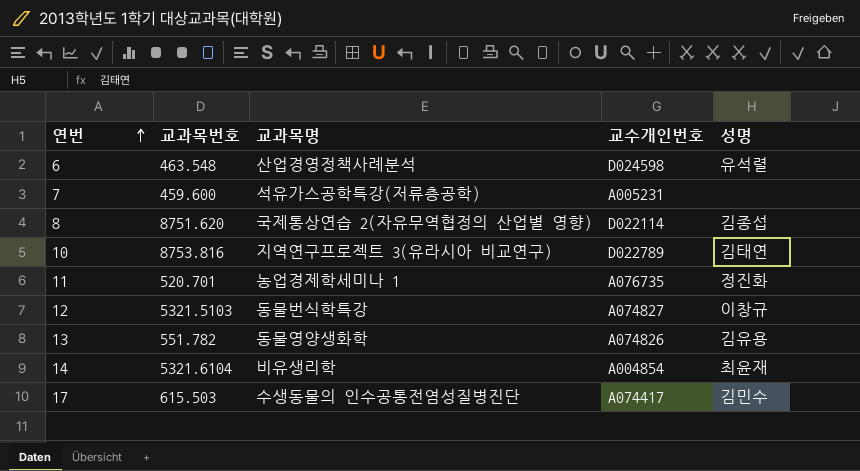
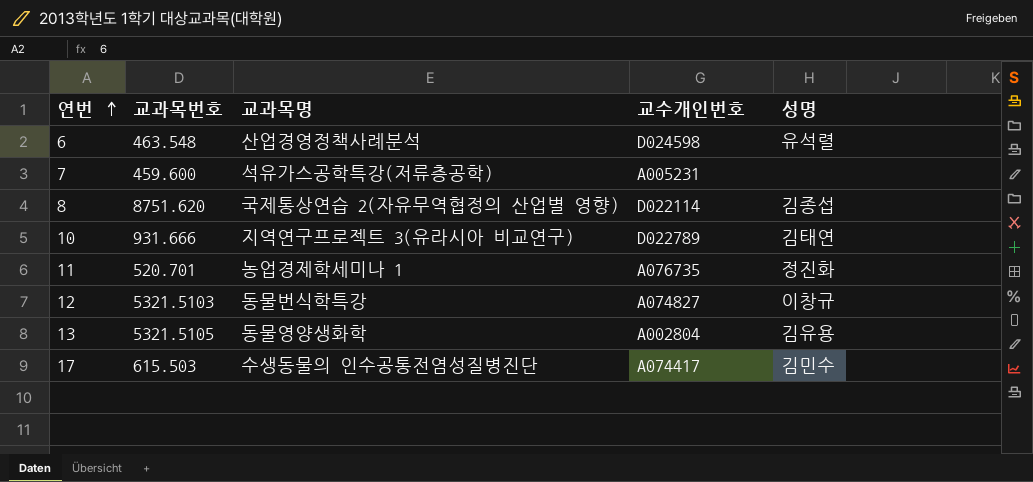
row 14: 5321.6104 | 비유생리학 | A004854 | 최윤재 -> none
10 | 교과목번호: 8753.816 -> 931.666
13 | 교과목번호: 551.782 -> 5321.5105
13 | 교수개인번호: A074826 -> A002804

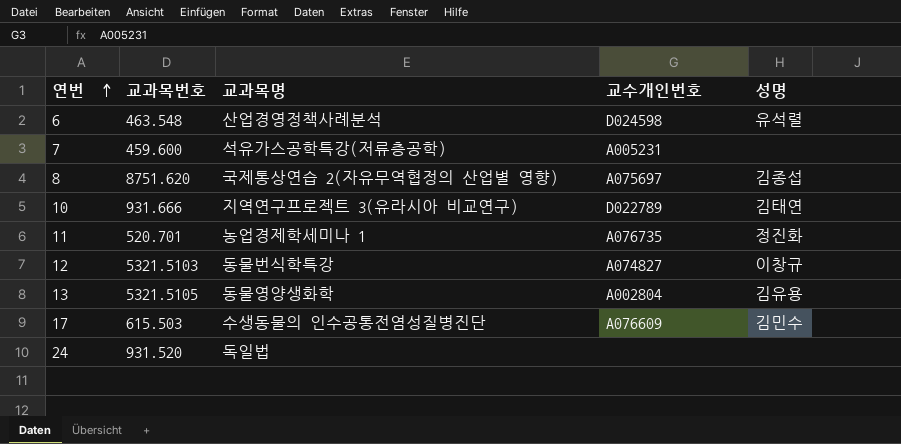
8 | 교수개인번호: D022114 -> A075697
17 | 교수개인번호: A074417 -> A076609
row 24: none -> 931.520 | 독일법 | none | none

